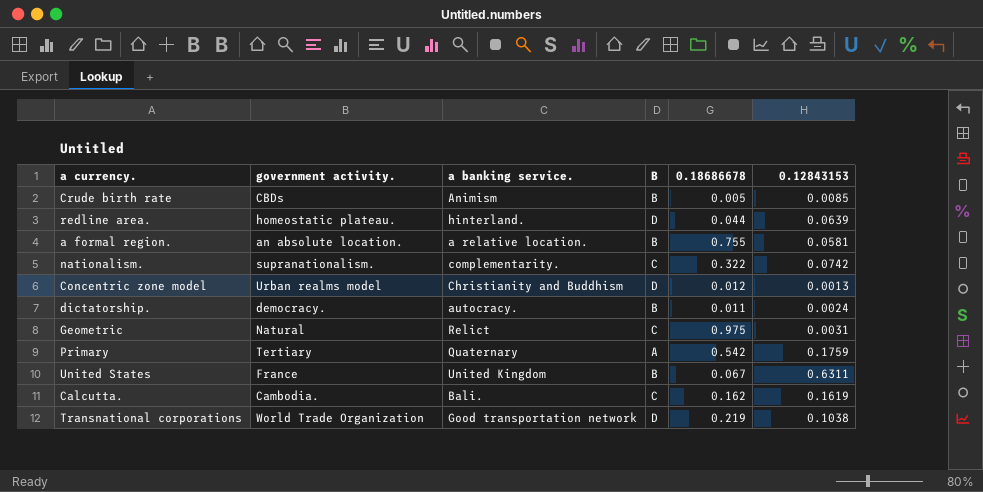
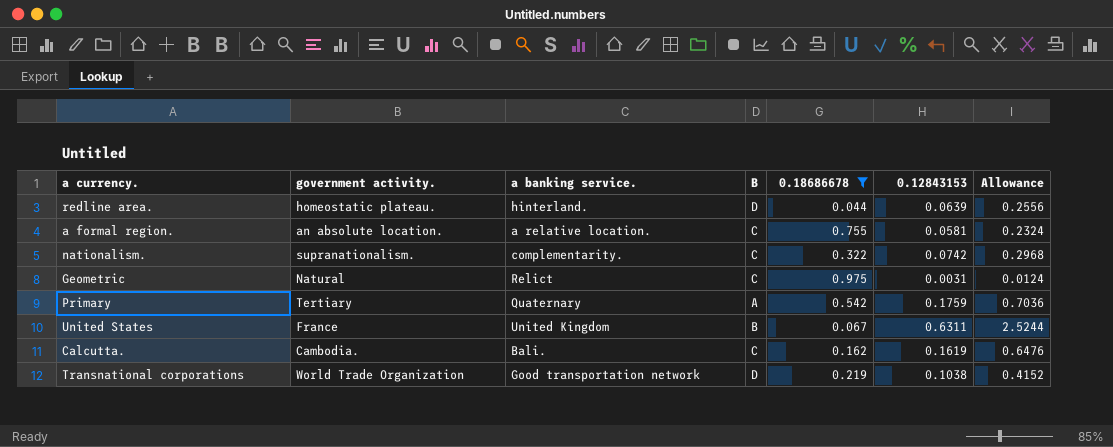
filter: none -> 0.18686678 >= 0.044
column Allowance | formula: none -> [0.12843153] * 4
a formal region. | B: B -> C

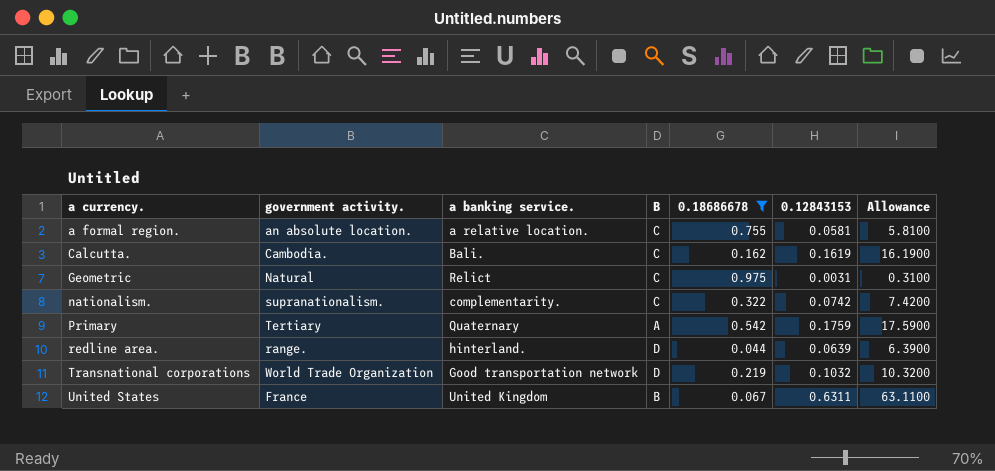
row order: none -> a currency. ascending
column Allowance | formula: [0.12843153] * 4 -> [0.12843153] * 100
redline area. | government activity.: homeostatic plateau. -> range.
Transnational corporations | 0.12843153: 0.1038 -> 0.1032

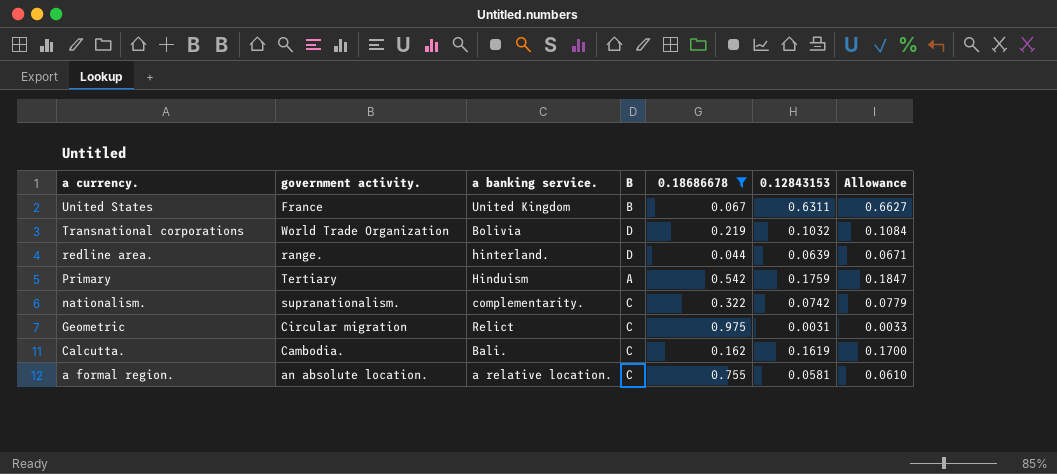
row order: a currency. ascending -> a currency. descending
column Allowance | formula: [0.12843153] * 100 -> [0.12843153] * 1.05
Transnational corporations | a banking service.: Good transportation network -> Bolivia
Primary | a banking service.: Quaternary -> Hinduism
Geometric | government activity.: Natural -> Circular migration

